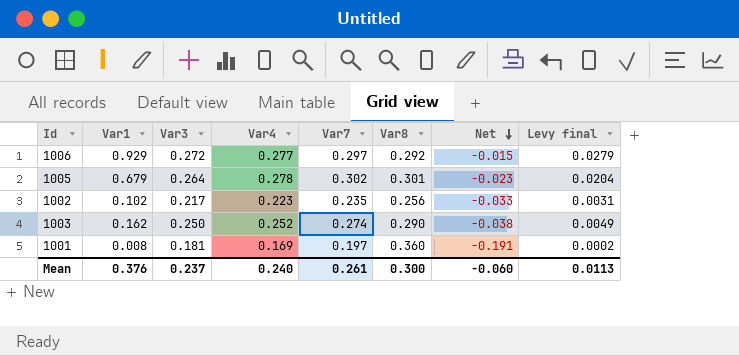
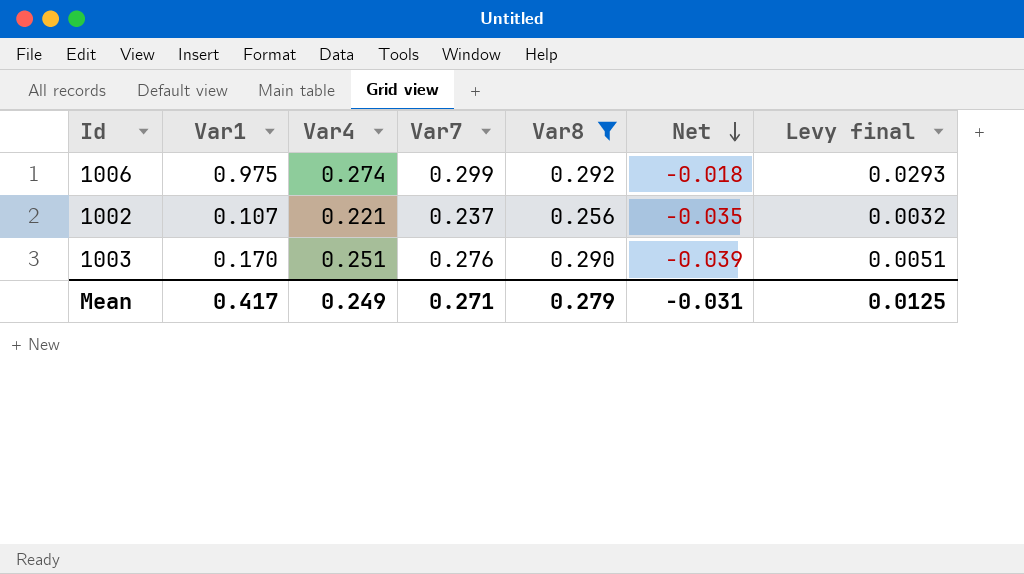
filter: none -> Var8 <= 0.292
column Var3 | position: 3 -> none
1006 | Var1: 0.929 -> 0.975
1006 | Var4: 0.277 -> 0.274
1006 | Var7: 0.297 -> 0.299
1006 | Net: -0.015 -> -0.018
1006 | Levy final: 0.0279 -> 0.0293
1002 | Var1: 0.102 -> 0.107
1002 | Var4: 0.223 -> 0.221
1002 | Var7: 0.235 -> 0.237
1002 | Net: -0.033 -> -0.035
1002 | Levy final: 0.0031 -> 0.0032
1003 | Var1: 0.162 -> 0.170
1003 | Var4: 0.252 -> 0.251
1003 | Var7: 0.274 -> 0.276
1003 | Net: -0.038 -> -0.039
1003 | Levy final: 0.0049 -> 0.0051
Mean | Var1: 0.376 -> 0.417
Mean | Var4: 0.240 -> 0.249
Mean | Var7: 0.261 -> 0.271
Mean | Var8: 0.300 -> 0.279
Mean | Net: -0.060 -> -0.031
Mean | Levy final: 0.0113 -> 0.0125

